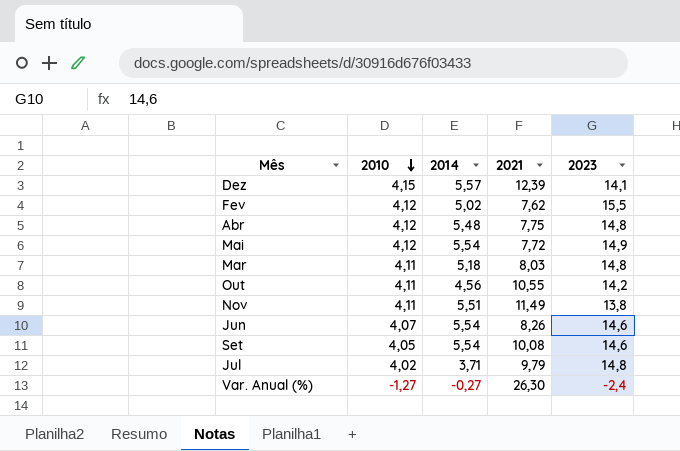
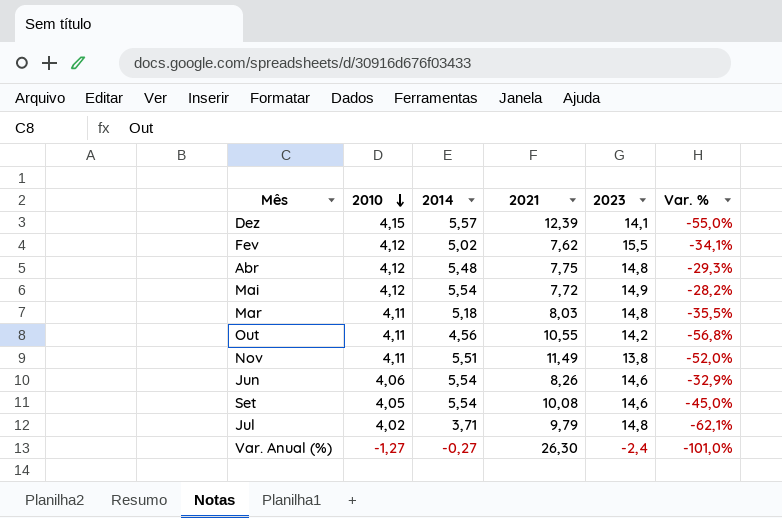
column Var. % | formula: none -> ([2014] - [2021]) / [2021]
Jun | 2010: 4,07 -> 4,06

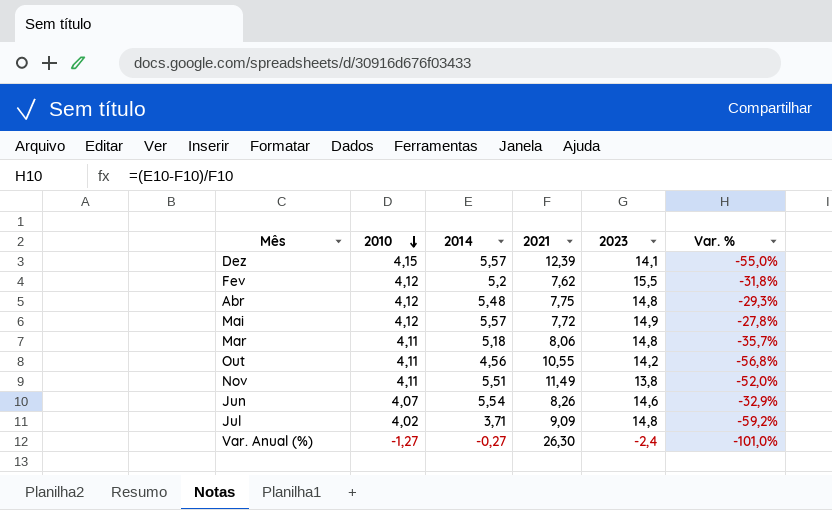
row Set: 4,05 | 5,54 | 10,08 | 14,6 | -45,0% -> none
Fev | 2014: 5,02 -> 5,2
Fev | Var. %: -34,1% -> -31,8%
Mai | 2014: 5,54 -> 5,57
Mai | Var. %: -28,2% -> -27,8%
Mar | 2021: 8,03 -> 8,06
Mar | Var. %: -35,5% -> -35,7%
Jun | 2010: 4,06 -> 4,07
Jul | 2021: 9,79 -> 9,09
Jul | Var. %: -62,1% -> -59,2%

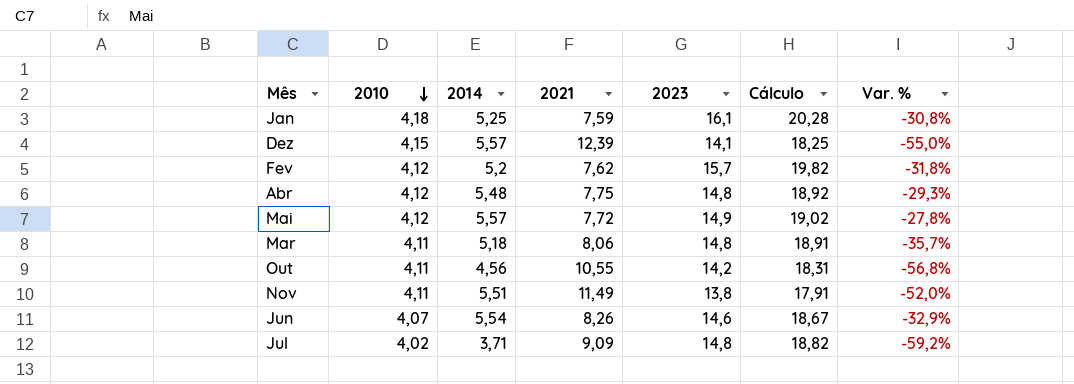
column Cálculo | formula: none -> [2010] + [2023]
row Var. Anual (%): -1,27 | -0,27 | 26,30 | -2,4 | -101,0% -> none
row Jan: none -> 4,18 | 5,25 | 7,59 | 16,1 | 20,28 | -30,8%
Fev | 2023: 15,5 -> 15,7

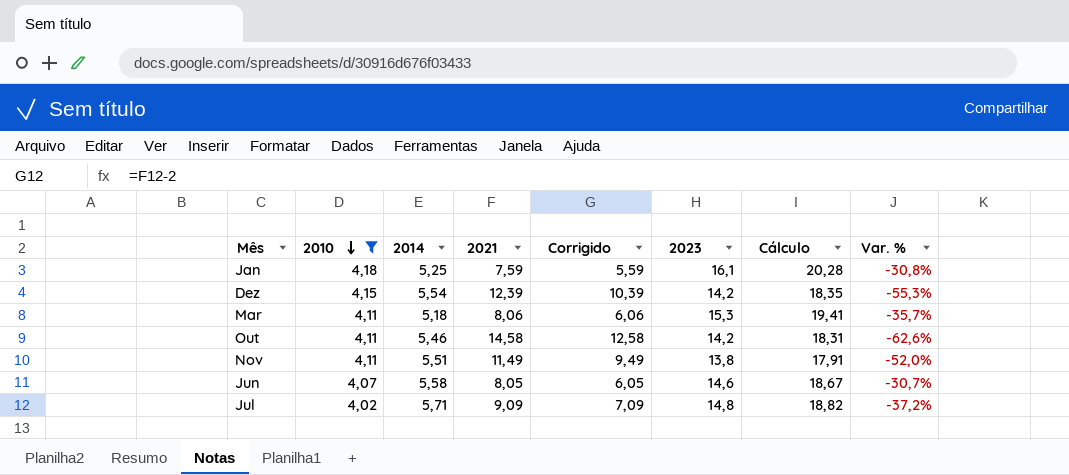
filter: none -> 2010 != 4,12
column Corrigido | formula: none -> [2021] - 2
Dez | 2014: 5,57 -> 5,54
Dez | 2023: 14,1 -> 14,2
Dez | Cálculo: 18,25 -> 18,35
Dez | Var. %: -55,0% -> -55,3%
Mar | 2023: 14,8 -> 15,3
Mar | Cálculo: 18,91 -> 19,41
Out | 2014: 4,56 -> 5,46
Out | 2021: 10,55 -> 14,58
Out | Var. %: -56,8% -> -62,6%
Jun | 2014: 5,54 -> 5,58
Jun | 2021: 8,26 -> 8,05
Jun | Var. %: -32,9% -> -30,7%
Jul | 2014: 3,71 -> 5,71
Jul | Var. %: -59,2% -> -37,2%

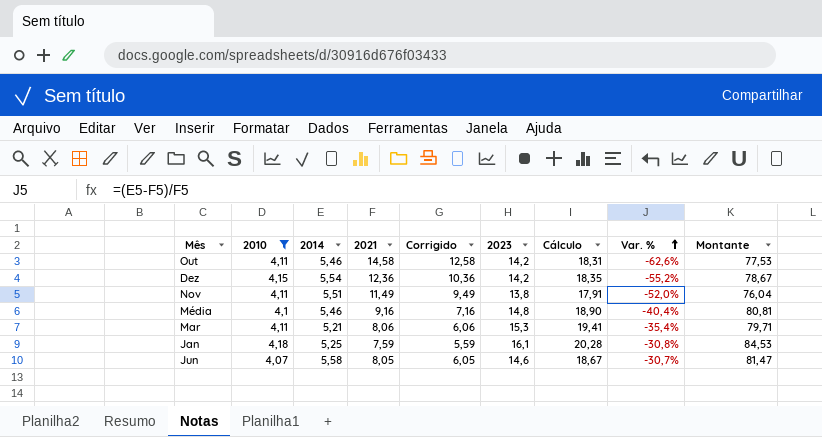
row order: 2010 descending -> Var. % ascending
column Montante | formula: none -> [2014] * [2023]
row Jul: 4,02 | 5,71 | 9,09 | 7,09 | 14,8 | 18,82 | -37,2% -> none
Dez | 2021: 12,39 -> 12,36
Dez | Corrigido: 10,39 -> 10,36
Dez | Var. %: -55,3% -> -55,2%
row Média: none -> 4,1 | 5,46 | 9,16 | 7,16 | 14,8 | 18,90 | -40,4% | 80,81
Mar | 2014: 5,18 -> 5,21
Mar | Var. %: -35,7% -> -35,4%

